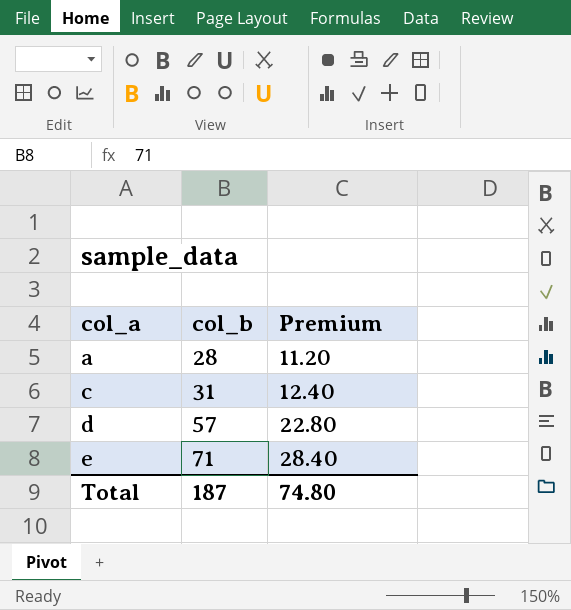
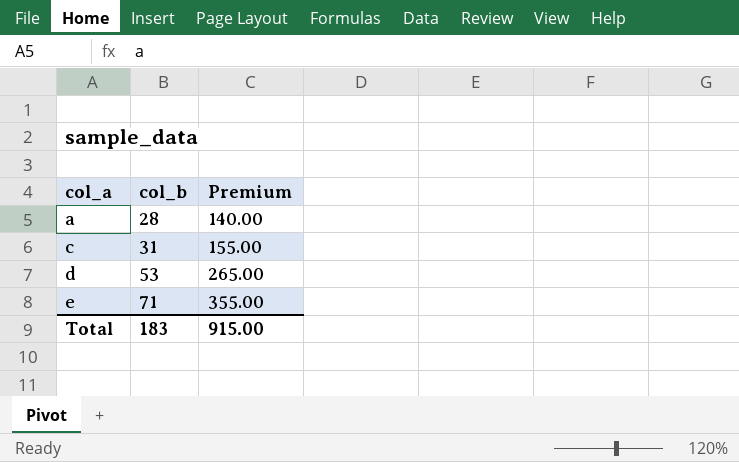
column Premium | formula: [col_b] * 0.4 -> [col_b] * 5
d | col_b: 57 -> 53
Total | col_b: 187 -> 183
Total | Premium: 74.80 -> 915.00

